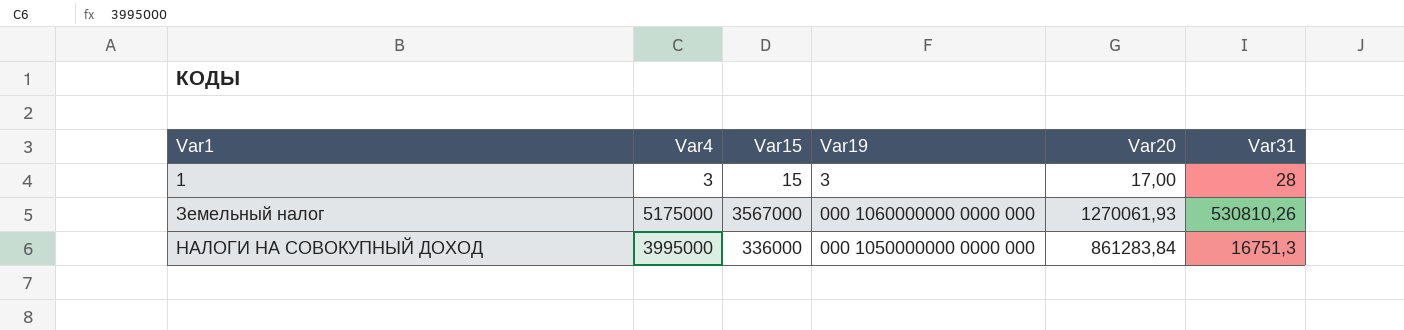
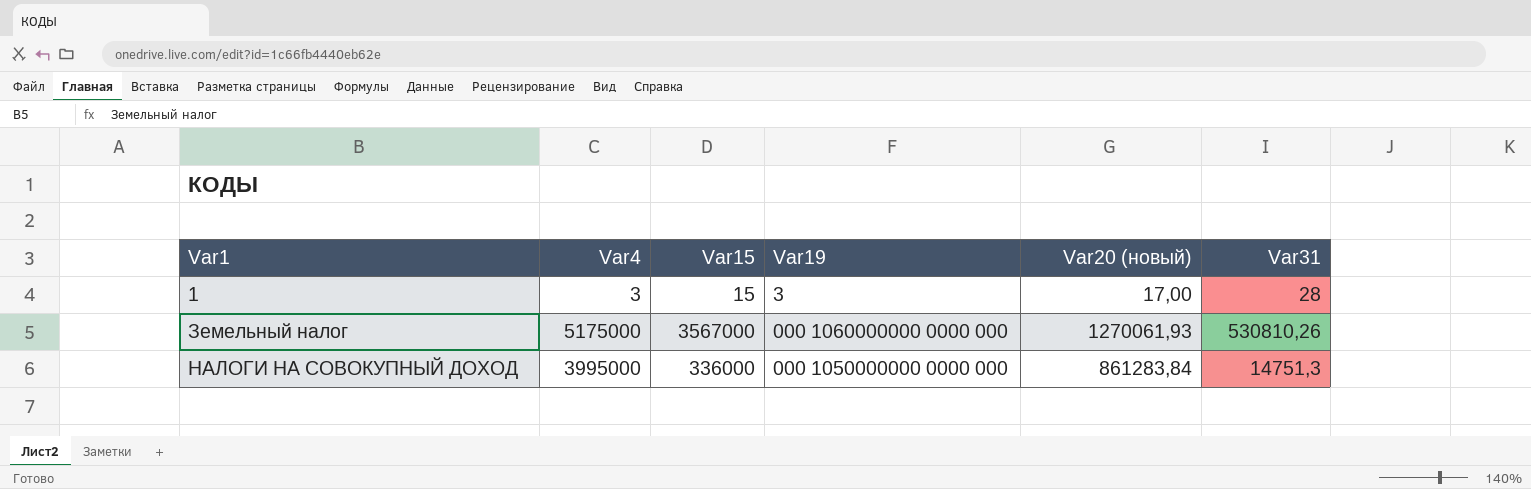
column name: Var20 -> Var20 (новый)
НАЛОГИ НА СОВОКУПНЫЙ ДОХОД | Var31: 16751,3 -> 14751,3

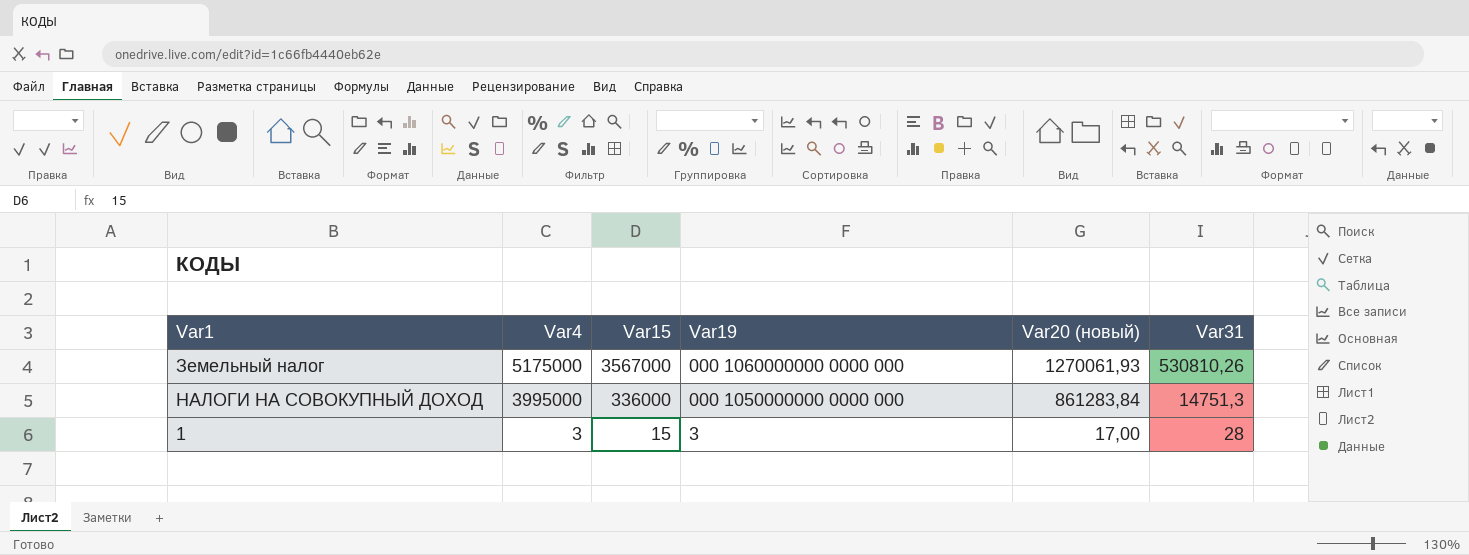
row order: Var1 ascending -> Var4 descending

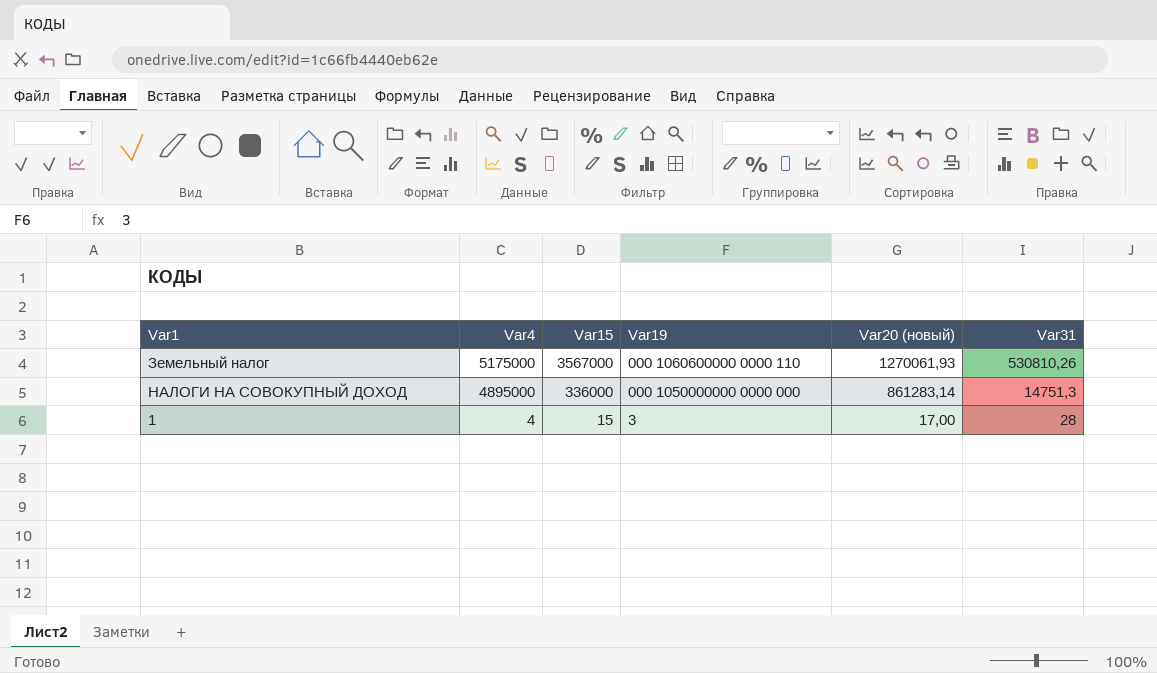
Земельный налог | Var19: 000 1060000000 0000 000 -> 000 1060600000 0000 110
НАЛОГИ НА СОВОКУПНЫЙ ДОХОД | Var4: 3995000 -> 4895000
НАЛОГИ НА СОВОКУПНЫЙ ДОХОД | Var20 (новый): 861283,84 -> 861283,14
1 | Var4: 3 -> 4

